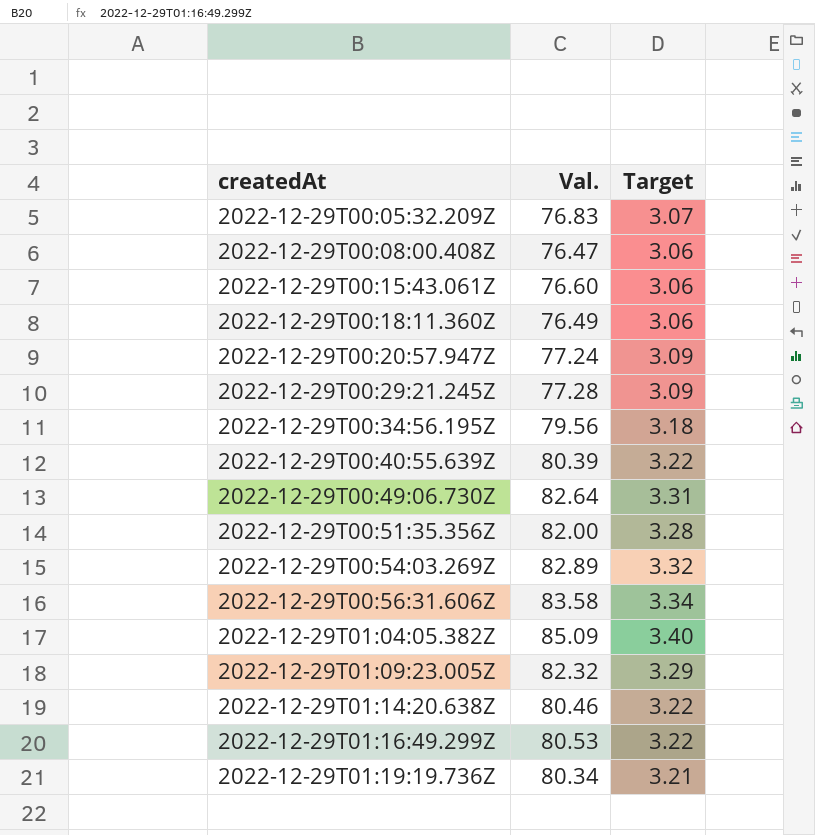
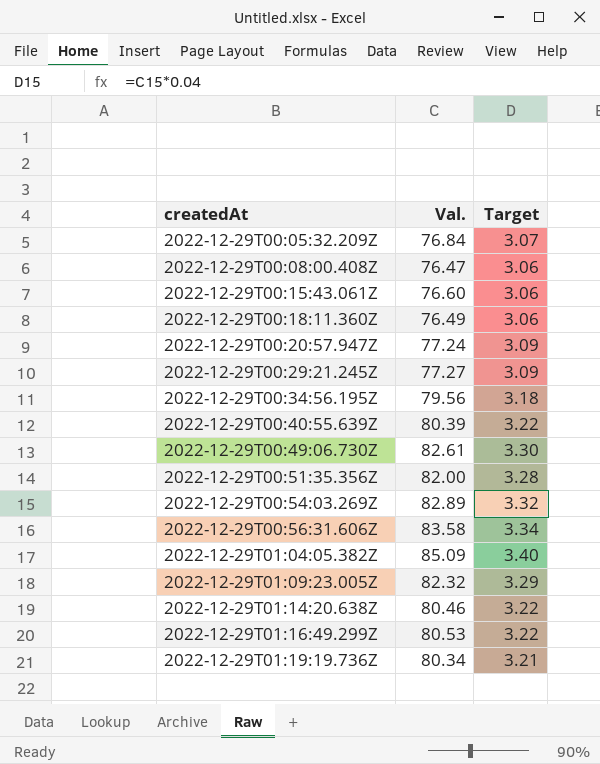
2022-12-29T00:05:32.209Z | Val.: 76.83 -> 76.84
2022-12-29T00:29:21.245Z | Val.: 77.28 -> 77.27
2022-12-29T00:49:06.730Z | Val.: 82.64 -> 82.61
2022-12-29T00:49:06.730Z | Target: 3.31 -> 3.30

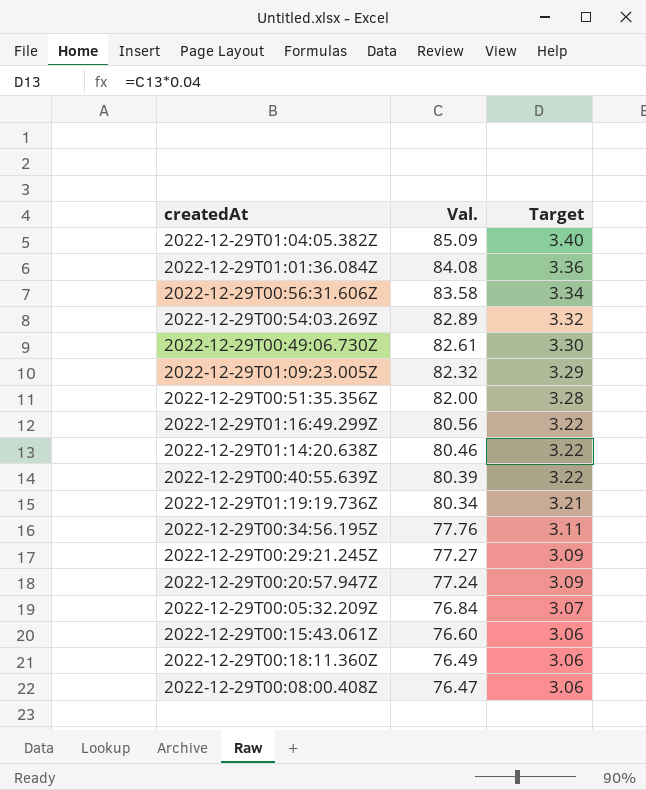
row order: createdAt ascending -> Val. descending
row 2022-12-29T01:01:36.084Z: none -> 84.08 | 3.36
2022-12-29T01:16:49.299Z | Val.: 80.53 -> 80.56
2022-12-29T00:34:56.195Z | Val.: 79.56 -> 77.76
2022-12-29T00:34:56.195Z | Target: 3.18 -> 3.11

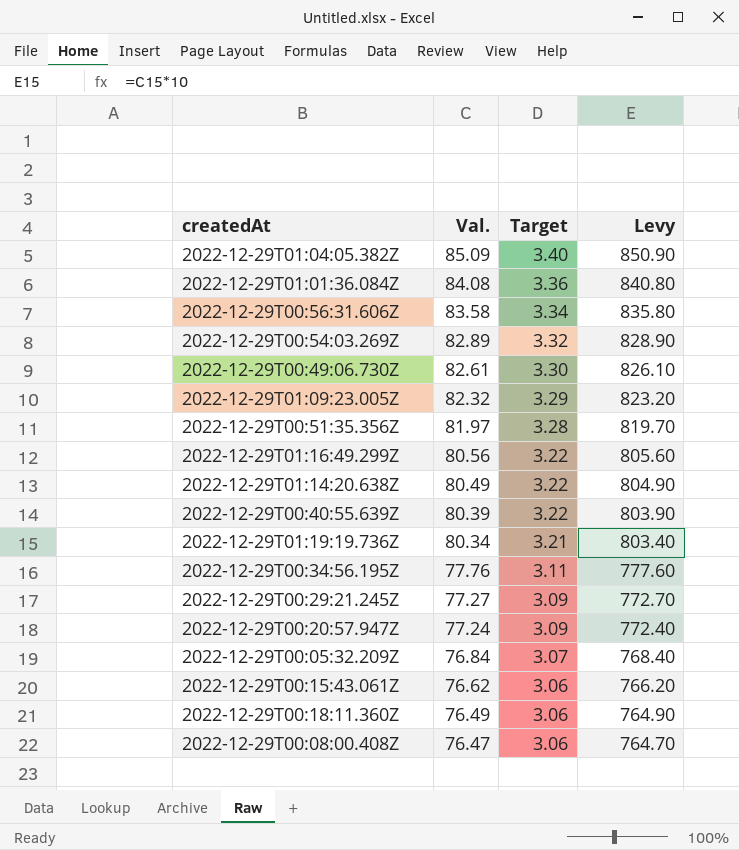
column Levy | formula: none -> [Val.] * 10
2022-12-29T00:51:35.356Z | Val.: 82.00 -> 81.97
2022-12-29T01:14:20.638Z | Val.: 80.46 -> 80.49
2022-12-29T00:15:43.061Z | Val.: 76.60 -> 76.62

